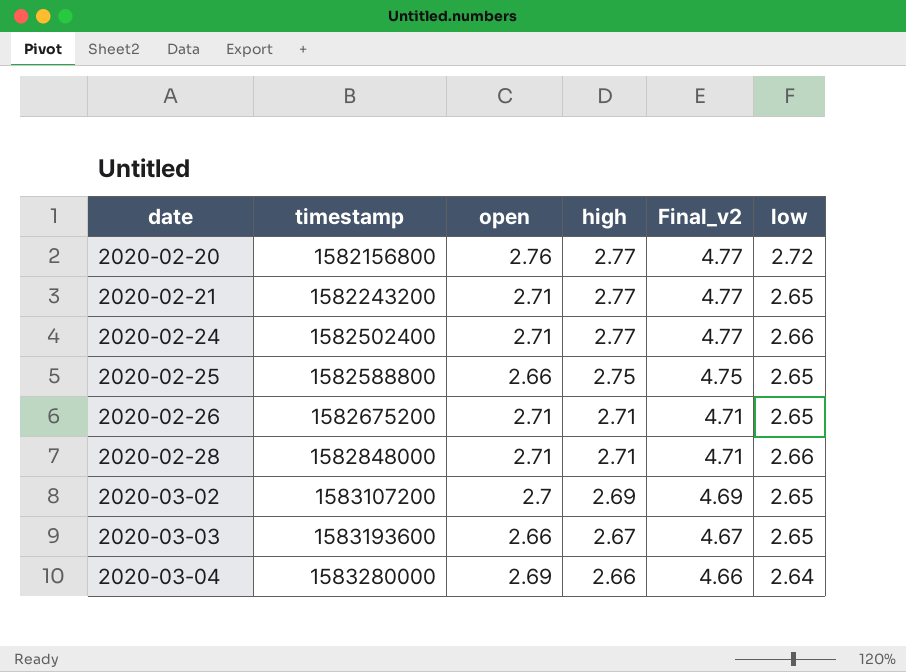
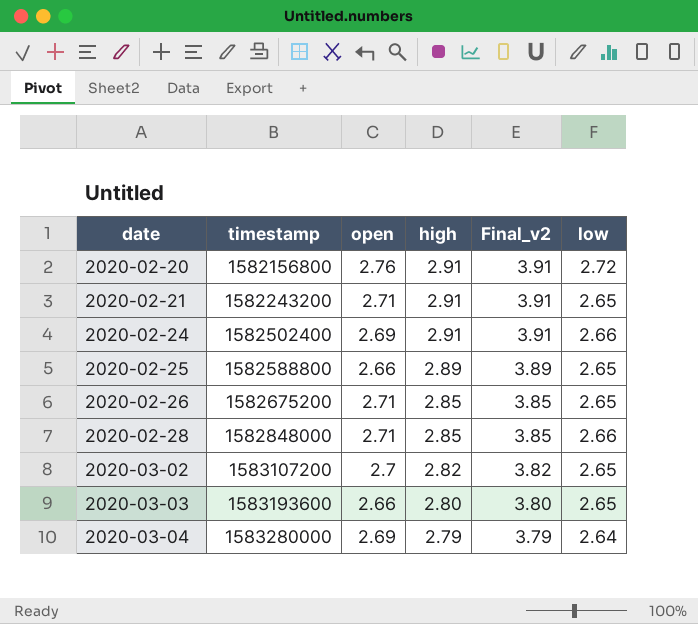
column Final_v2 | formula: [high] + 2 -> [high] + 1
2020-02-20 | high: 2.77 -> 2.91
2020-02-21 | high: 2.77 -> 2.91
2020-02-24 | open: 2.71 -> 2.69
2020-02-24 | high: 2.77 -> 2.91
2020-02-25 | high: 2.75 -> 2.89
2020-02-26 | high: 2.71 -> 2.85
2020-02-28 | high: 2.71 -> 2.85
2020-03-02 | high: 2.69 -> 2.82
2020-03-03 | high: 2.67 -> 2.80
2020-03-04 | high: 2.66 -> 2.79

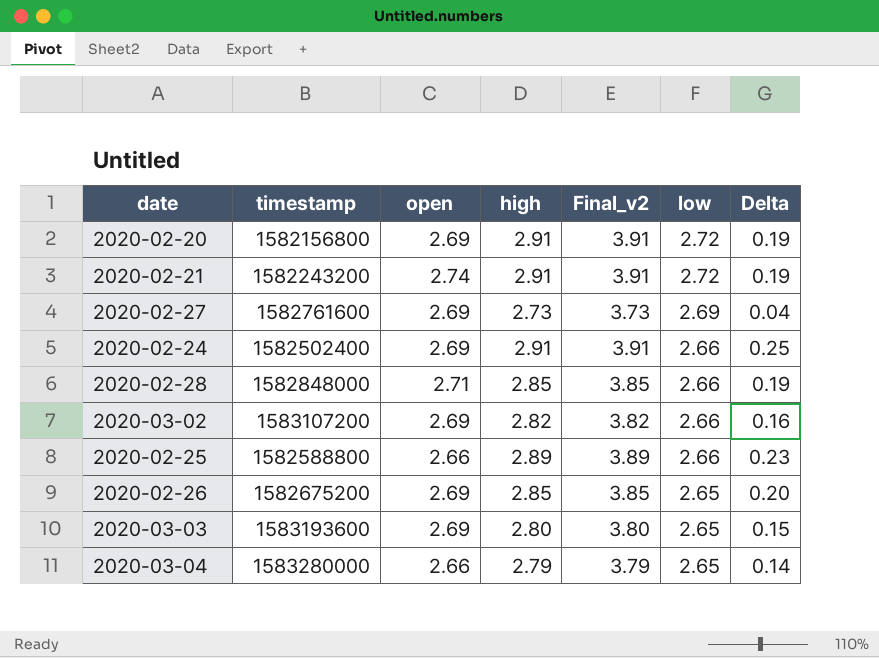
row order: date ascending -> low descending
column Delta | formula: none -> [high] - [low]
2020-02-20 | open: 2.76 -> 2.69
2020-02-21 | open: 2.71 -> 2.74
2020-02-21 | low: 2.65 -> 2.72
row 2020-02-27: none -> 1582761600 | 2.69 | 2.73 | 3.73 | 2.69 | 0.04
2020-03-02 | open: 2.7 -> 2.69
2020-03-02 | low: 2.65 -> 2.66
2020-02-25 | low: 2.65 -> 2.66
2020-02-26 | open: 2.71 -> 2.69
2020-03-03 | open: 2.66 -> 2.69
2020-03-04 | open: 2.69 -> 2.66
2020-03-04 | low: 2.64 -> 2.65

